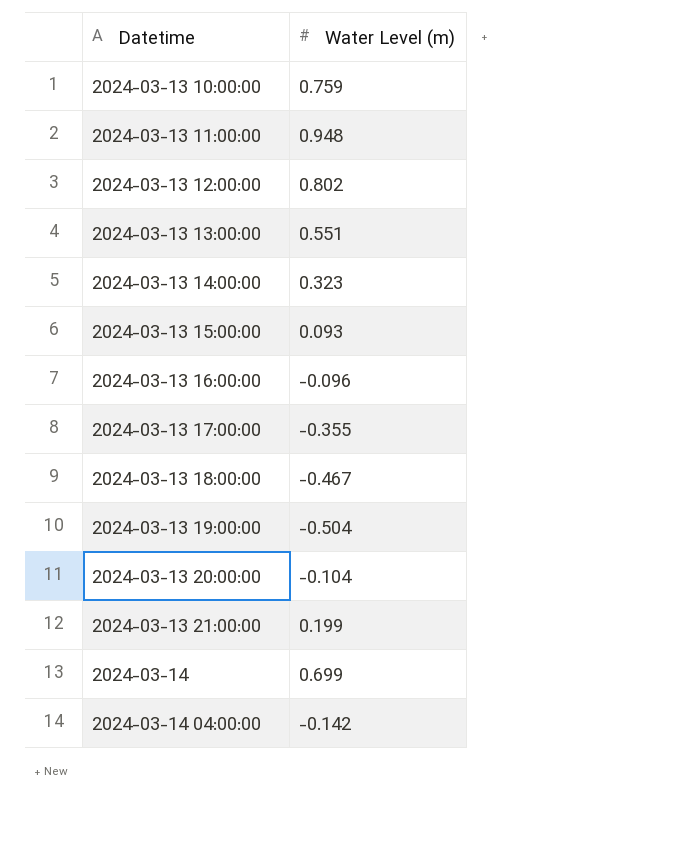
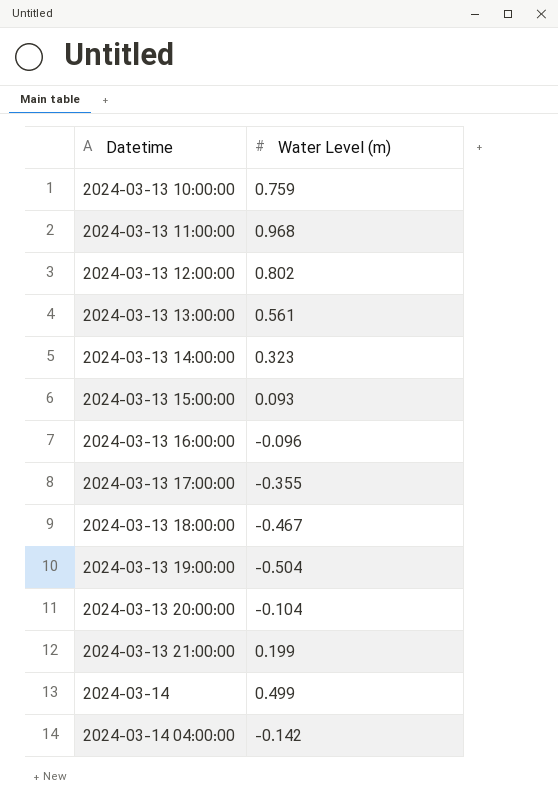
2024-03-13 11:00:00 | Water Level (m): 0.948 -> 0.968
2024-03-13 13:00:00 | Water Level (m): 0.551 -> 0.561
2024-03-14 | Water Level (m): 0.699 -> 0.499

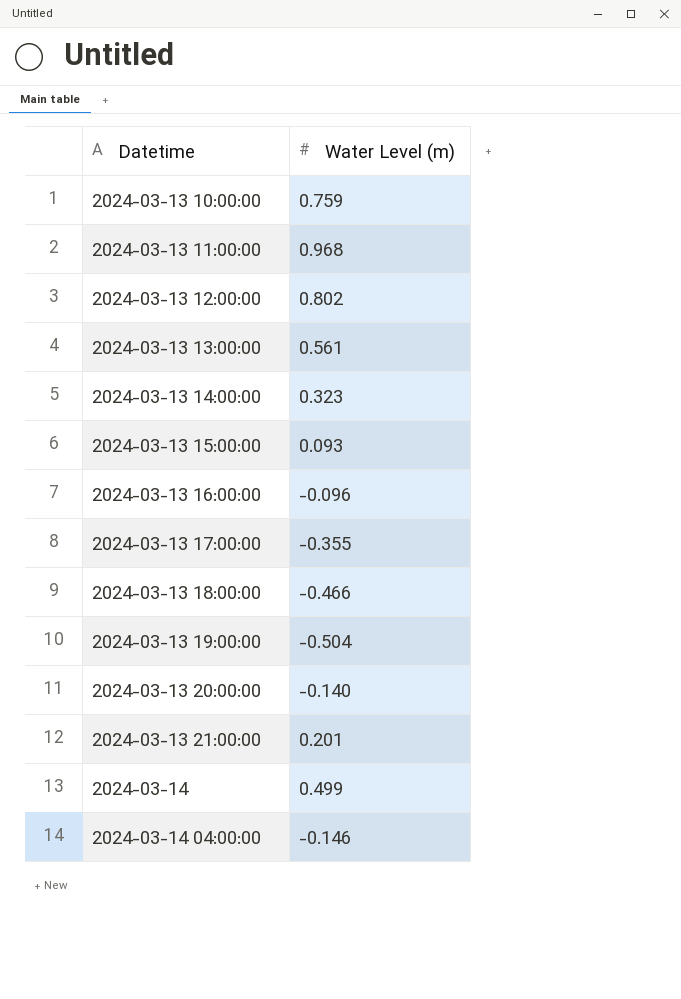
2024-03-13 18:00:00 | Water Level (m): -0.467 -> -0.466
2024-03-13 20:00:00 | Water Level (m): -0.104 -> -0.140
2024-03-13 21:00:00 | Water Level (m): 0.199 -> 0.201
2024-03-14 04:00:00 | Water Level (m): -0.142 -> -0.146

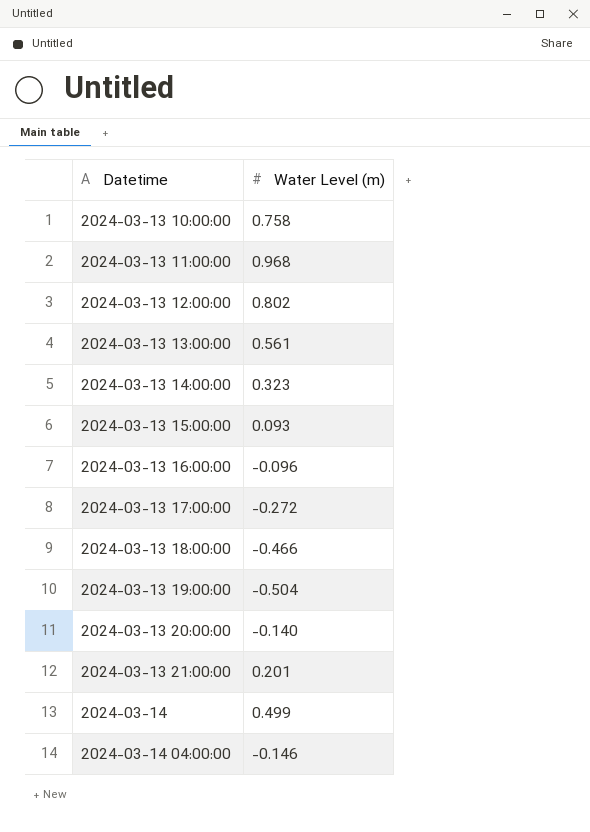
2024-03-13 10:00:00 | Water Level (m): 0.759 -> 0.758
2024-03-13 17:00:00 | Water Level (m): -0.355 -> -0.272

